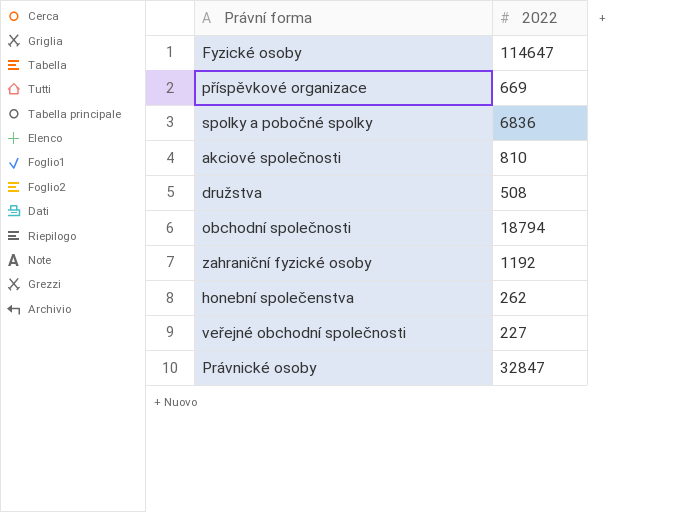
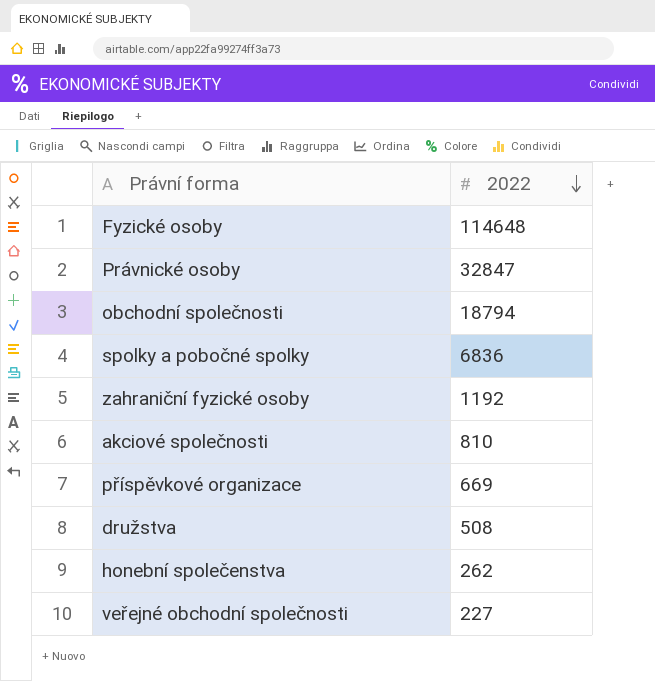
row order: none -> 2022 descending
Fyzické osoby | 2022: 114647 -> 114648

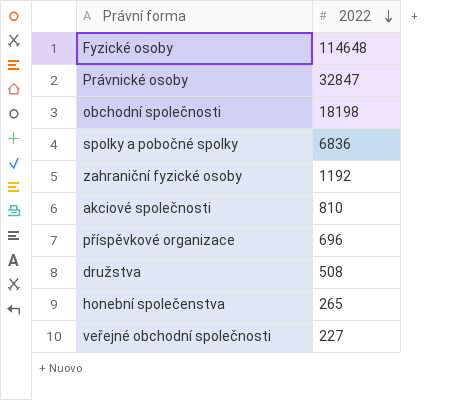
obchodní společnosti | 2022: 18794 -> 18198
příspěvkové organizace | 2022: 669 -> 696
honební společenstva | 2022: 262 -> 265

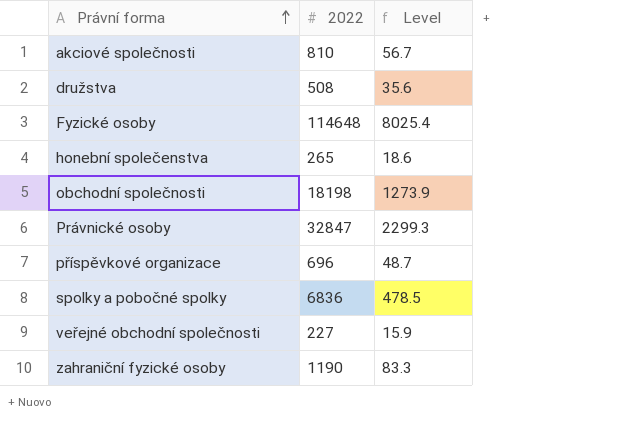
row order: 2022 descending -> Právní forma ascending
column Level | formula: none -> [2022] * 0.07
zahraniční fyzické osoby | 2022: 1192 -> 1190

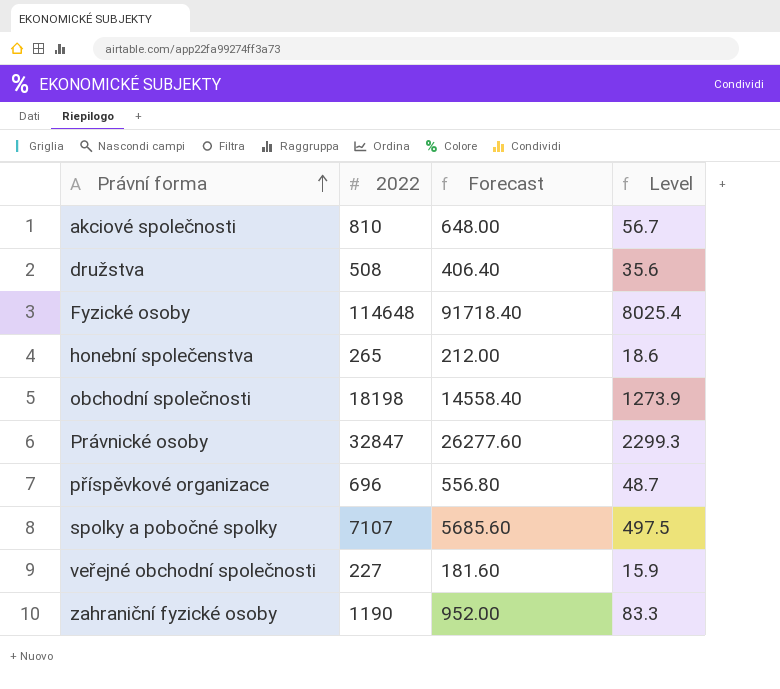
column Forecast | formula: none -> [2022] * 0.8
spolky a pobočné spolky | 2022: 6836 -> 7107
spolky a pobočné spolky | Level: 478.5 -> 497.5

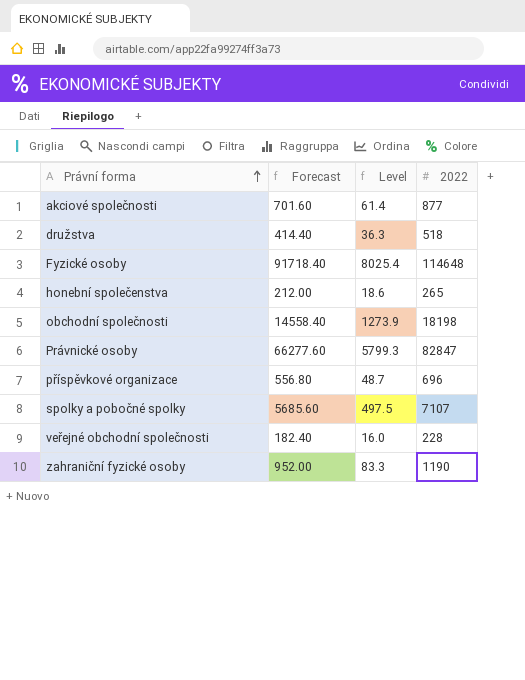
column 2022 | position: 2 -> 4
akciové společnosti | Forecast: 648.00 -> 701.60
akciové společnosti | Level: 56.7 -> 61.4
akciové společnosti | 2022: 810 -> 877
družstva | Forecast: 406.40 -> 414.40
družstva | Level: 35.6 -> 36.3
družstva | 2022: 508 -> 518
Právnické osoby | Forecast: 26277.60 -> 66277.60
Právnické osoby | Level: 2299.3 -> 5799.3
Právnické osoby | 2022: 32847 -> 82847
veřejné obchodní společnosti | Forecast: 181.60 -> 182.40
veřejné obchodní společnosti | Level: 15.9 -> 16.0
veřejné obchodní společnosti | 2022: 227 -> 228

